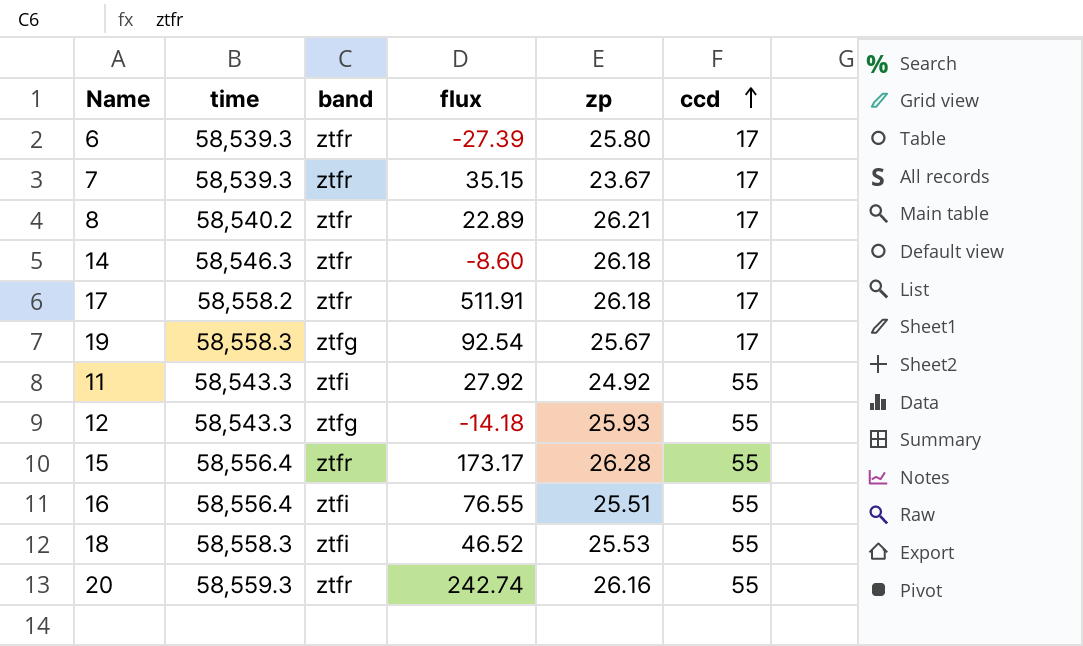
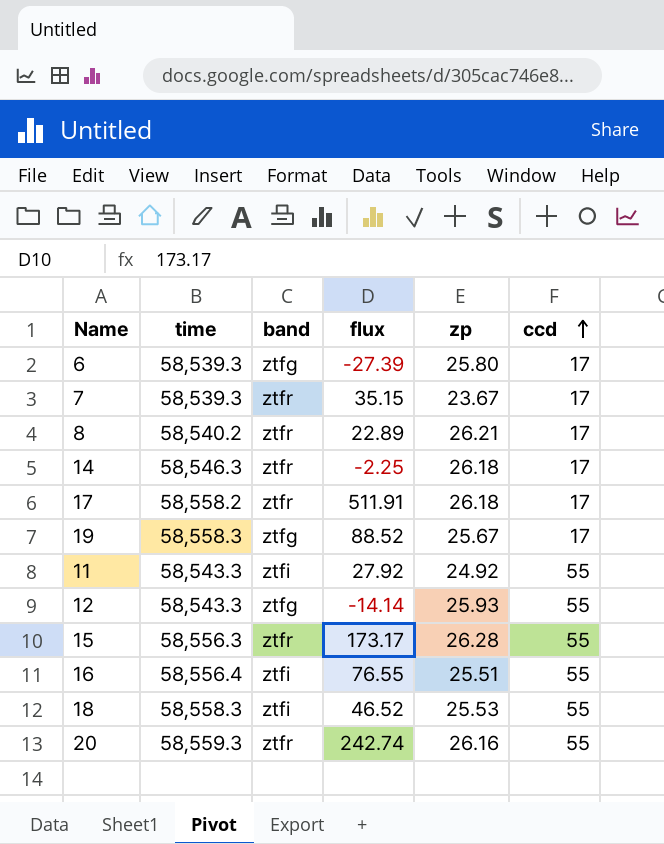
6 | band: ztfr -> ztfg
14 | flux: -8.60 -> -2.25
19 | flux: 92.54 -> 88.52
12 | flux: -14.18 -> -14.14
15 | time: 58,556.4 -> 58,556.3

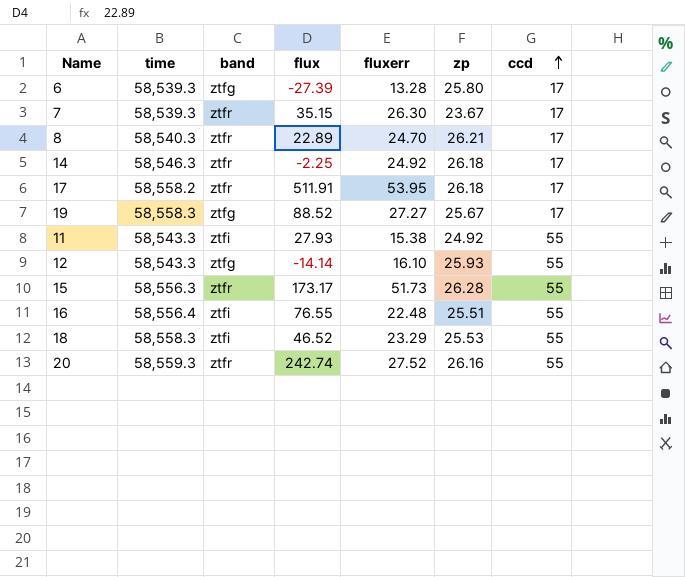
column fluxerr | position: none -> 5
8 | time: 58,540.2 -> 58,540.3
11 | flux: 27.92 -> 27.93

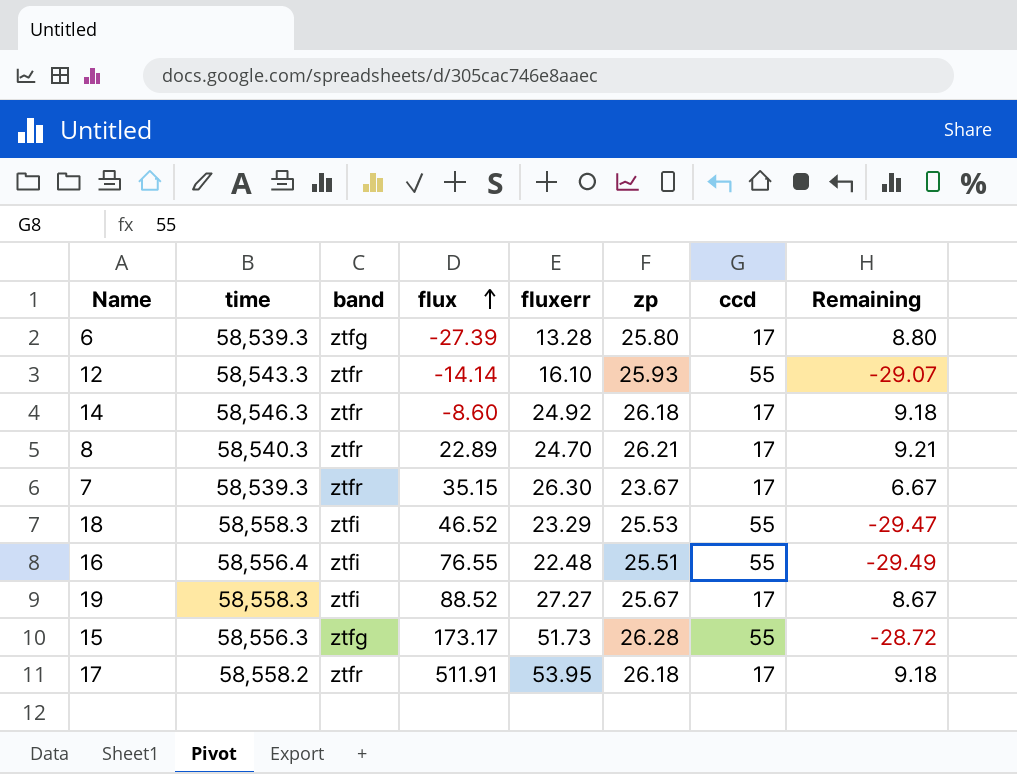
row order: ccd ascending -> flux ascending
column Remaining | formula: none -> [zp] - [ccd]
row 11: 58,543.3 | ztfi | 27.93 | 15.38 | 24.92 | 55 -> none
row 20: 58,559.3 | ztfr | 242.74 | 27.52 | 26.16 | 55 -> none
12 | band: ztfg -> ztfr
14 | flux: -2.25 -> -8.60
19 | band: ztfg -> ztfi
15 | band: ztfr -> ztfg

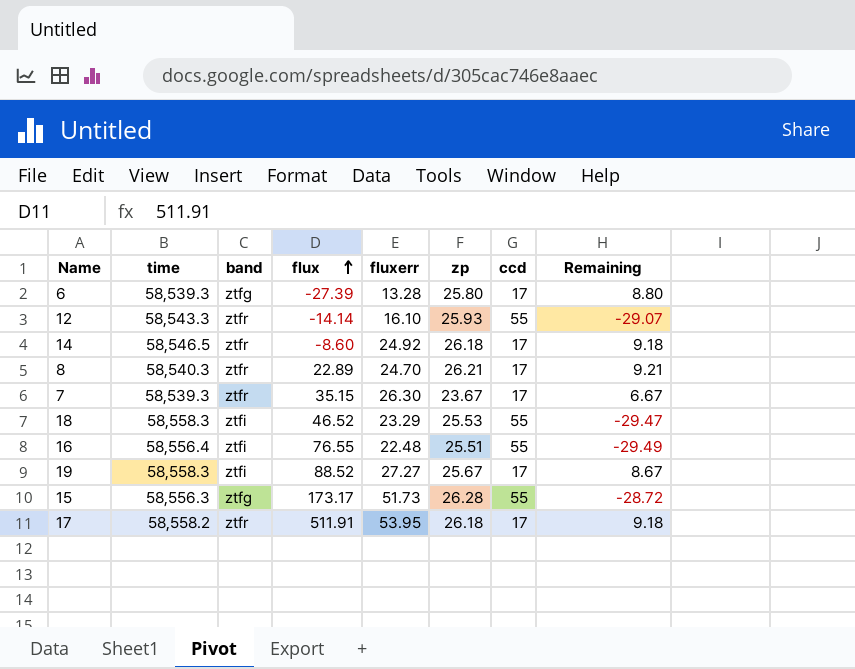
14 | time: 58,546.3 -> 58,546.5

